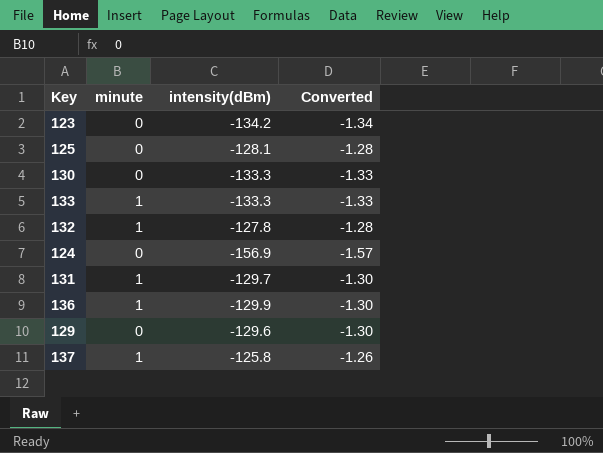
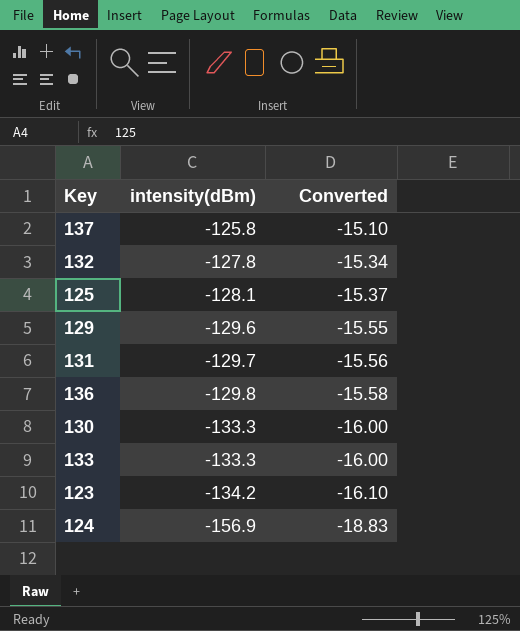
row order: none -> intensity(dBm) descending
column minute | position: 2 -> none
column Converted | formula: [intensity(dBm)] * 0.01 -> [intensity(dBm)] * 0.12
136 | intensity(dBm): -129.9 -> -129.8

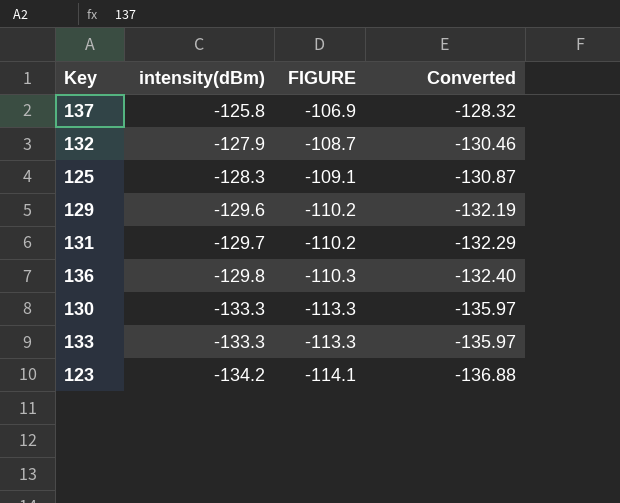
column FIGURE | formula: none -> [intensity(dBm)] * 0.85
column Converted | formula: [intensity(dBm)] * 0.12 -> [intensity(dBm)] * 1.02
row 124: -156.9 | -18.83 -> none
132 | intensity(dBm): -127.8 -> -127.9
125 | intensity(dBm): -128.1 -> -128.3

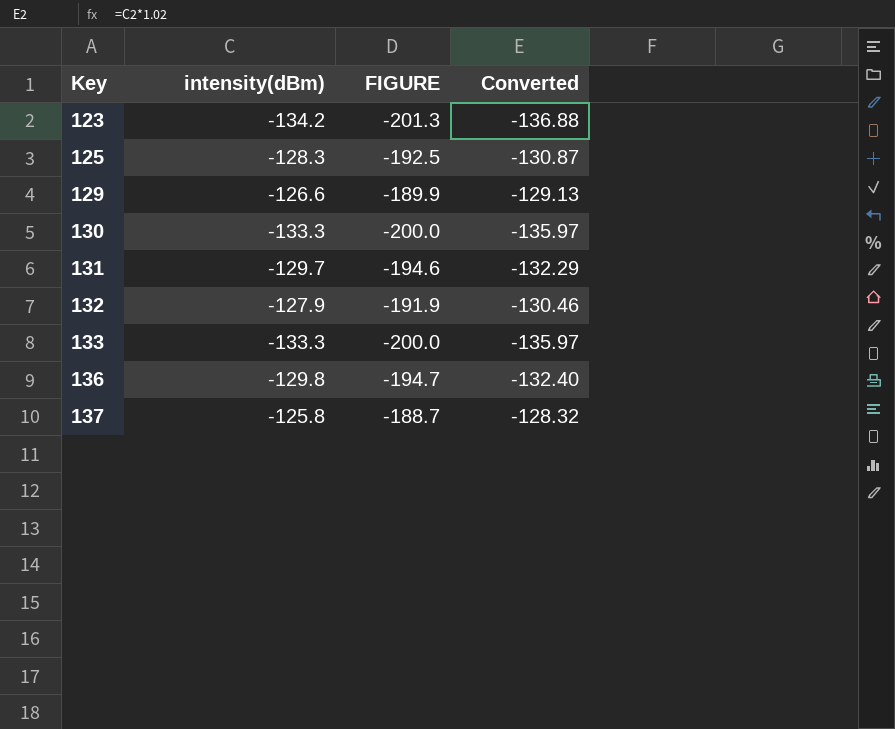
row order: intensity(dBm) descending -> Key ascending
column FIGURE | formula: [intensity(dBm)] * 0.85 -> [intensity(dBm)] * 1.5
129 | intensity(dBm): -129.6 -> -126.6
129 | Converted: -132.19 -> -129.13

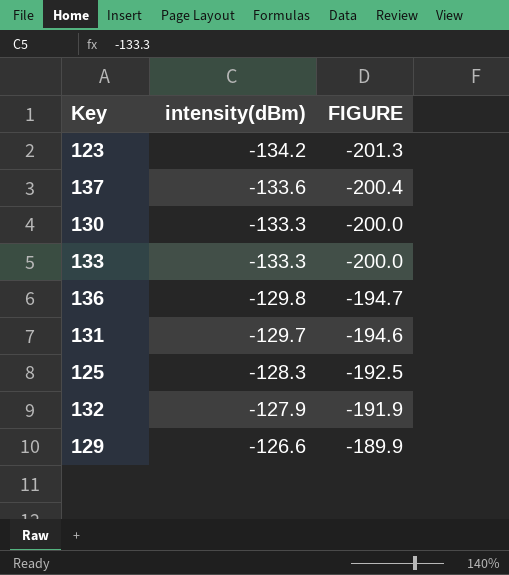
row order: Key ascending -> intensity(dBm) ascending
column Converted | formula: [intensity(dBm)] * 1.02 -> none
137 | intensity(dBm): -125.8 -> -133.6
137 | FIGURE: -188.7 -> -200.4

